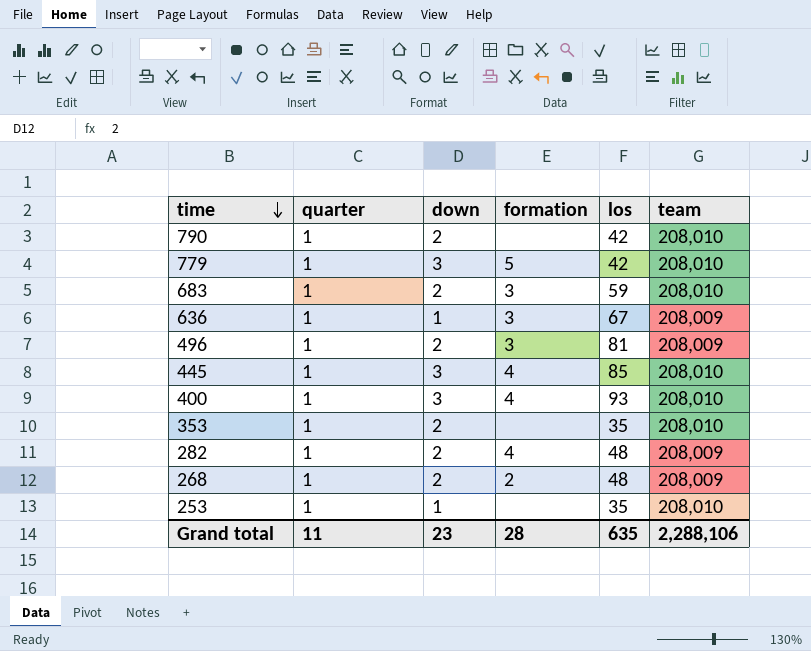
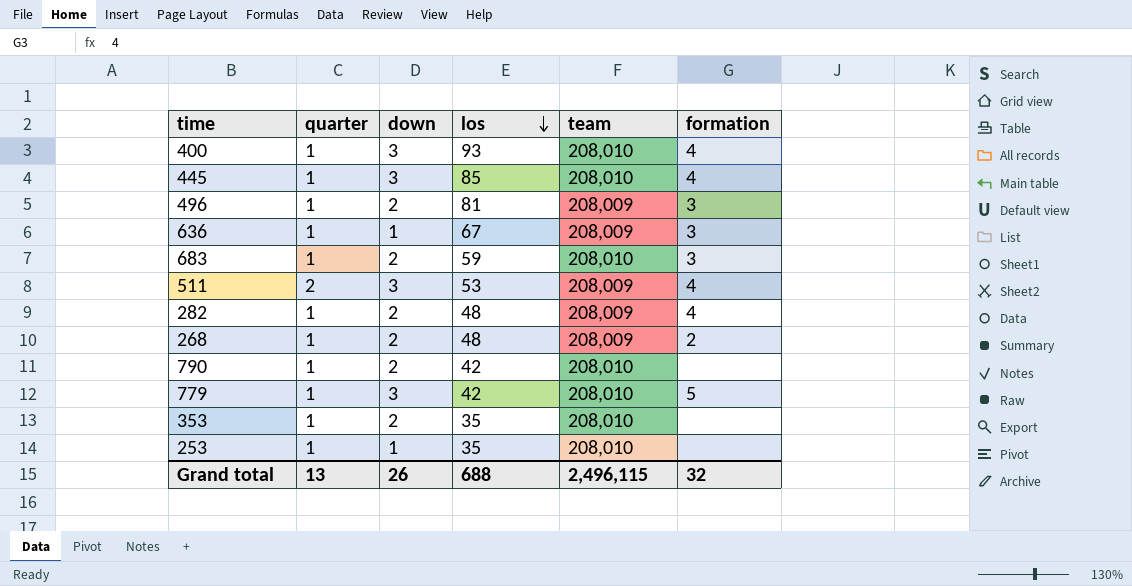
row order: time descending -> los descending
column formation | position: 4 -> 6
row 511: none -> 2 | 3 | 53 | 208,009 | 4
Grand total | quarter: 11 -> 13
Grand total | down: 23 -> 26
Grand total | los: 635 -> 688
Grand total | team: 2,288,106 -> 2,496,115
Grand total | formation: 28 -> 32

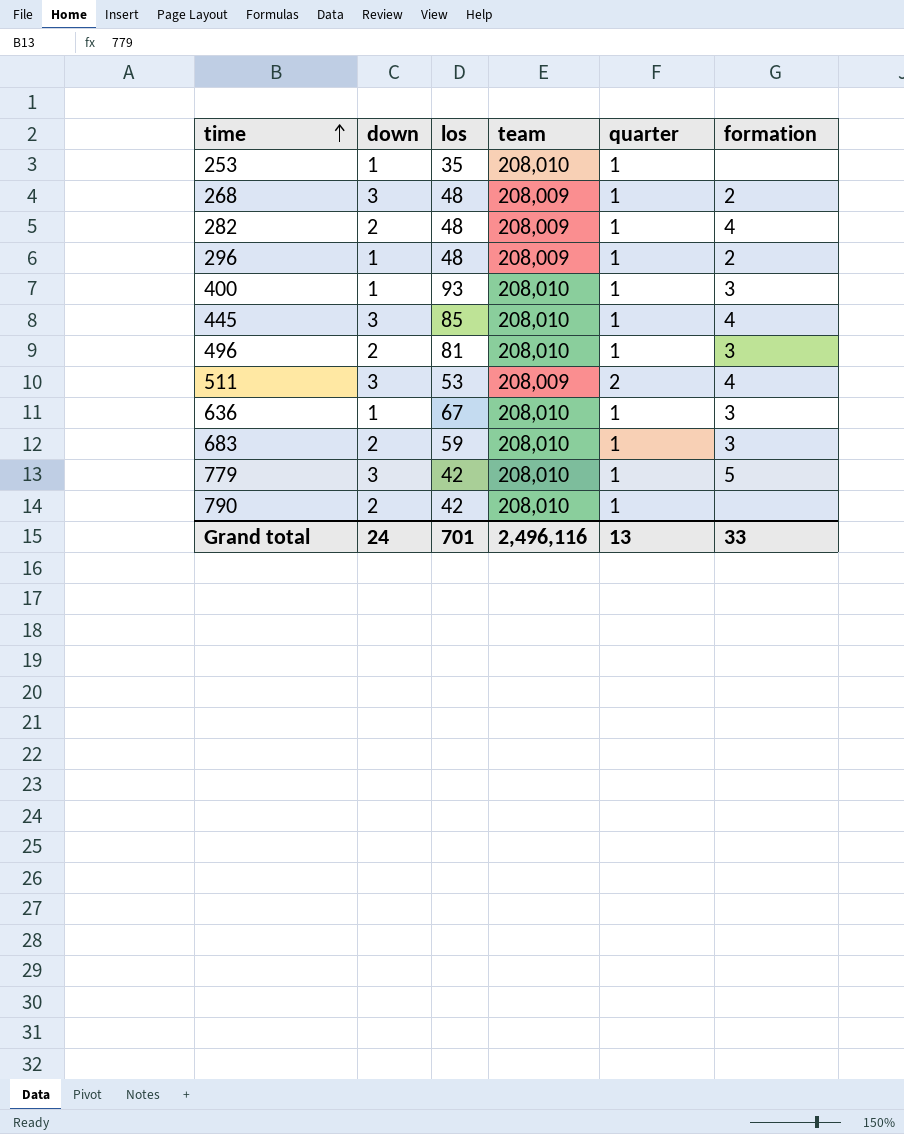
row order: los descending -> time ascending
column quarter | position: 2 -> 5
row 353: 1 | 2 | 35 | 208,010 | none -> none
268 | down: 2 -> 3
row 296: none -> 1 | 48 | 208,009 | 1 | 2
400 | down: 3 -> 1
400 | formation: 4 -> 3
496 | team: 208,009 -> 208,010
636 | team: 208,009 -> 208,010
Grand total | down: 26 -> 24
Grand total | los: 688 -> 701
Grand total | team: 2,496,115 -> 2,496,116
Grand total | formation: 32 -> 33

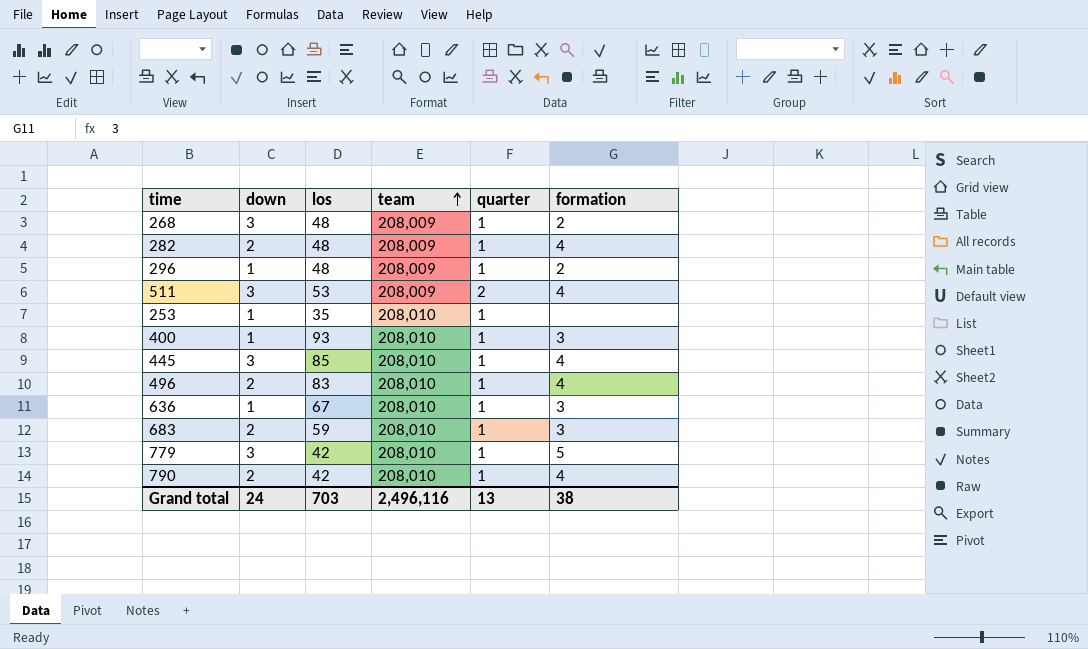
row order: time ascending -> team ascending
496 | los: 81 -> 83
496 | formation: 3 -> 4
790 | formation: none -> 4
Grand total | los: 701 -> 703
Grand total | formation: 33 -> 38

